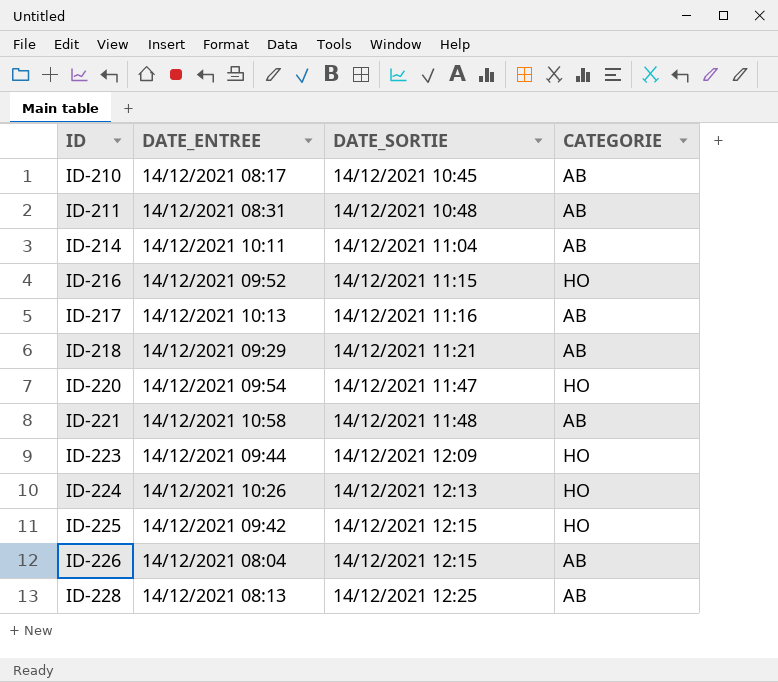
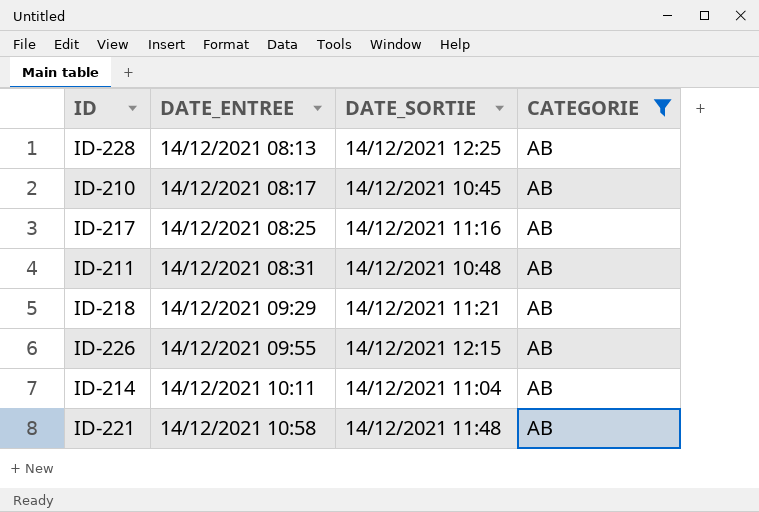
filter: none -> CATEGORIE = AB
row order: ID ascending -> DATE_ENTREE ascending
ID-217 | DATE_ENTREE: 14/12/2021 10:13 -> 14/12/2021 08:25
ID-226 | DATE_ENTREE: 14/12/2021 08:04 -> 14/12/2021 09:55

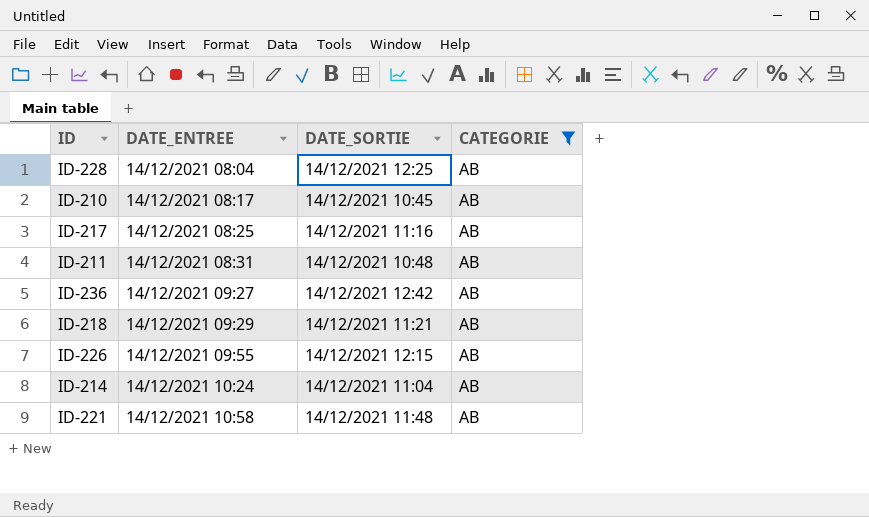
ID-228 | DATE_ENTREE: 14/12/2021 08:13 -> 14/12/2021 08:04
row ID-236: none -> 14/12/2021 09:27 | 14/12/2021 12:42 | AB
ID-214 | DATE_ENTREE: 14/12/2021 10:11 -> 14/12/2021 10:24

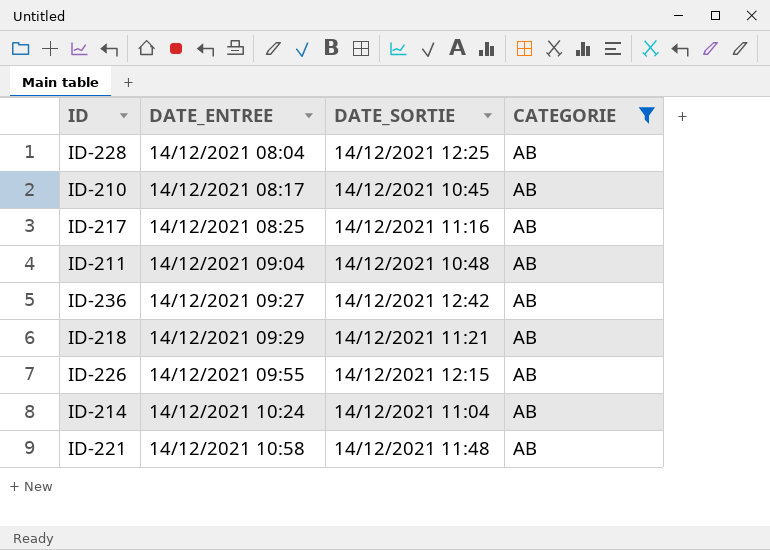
ID-211 | DATE_ENTREE: 14/12/2021 08:31 -> 14/12/2021 09:04

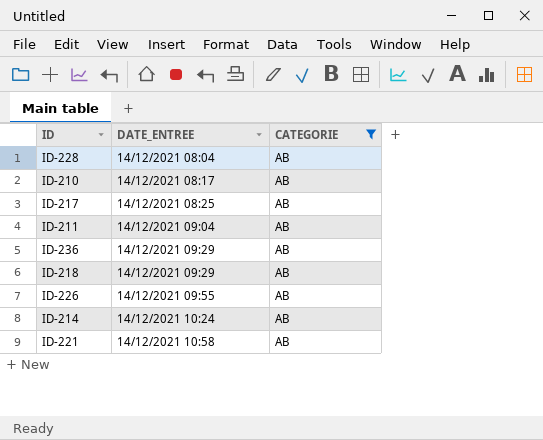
column DATE_SORTIE | position: 3 -> none
ID-236 | DATE_ENTREE: 14/12/2021 09:27 -> 14/12/2021 09:29

